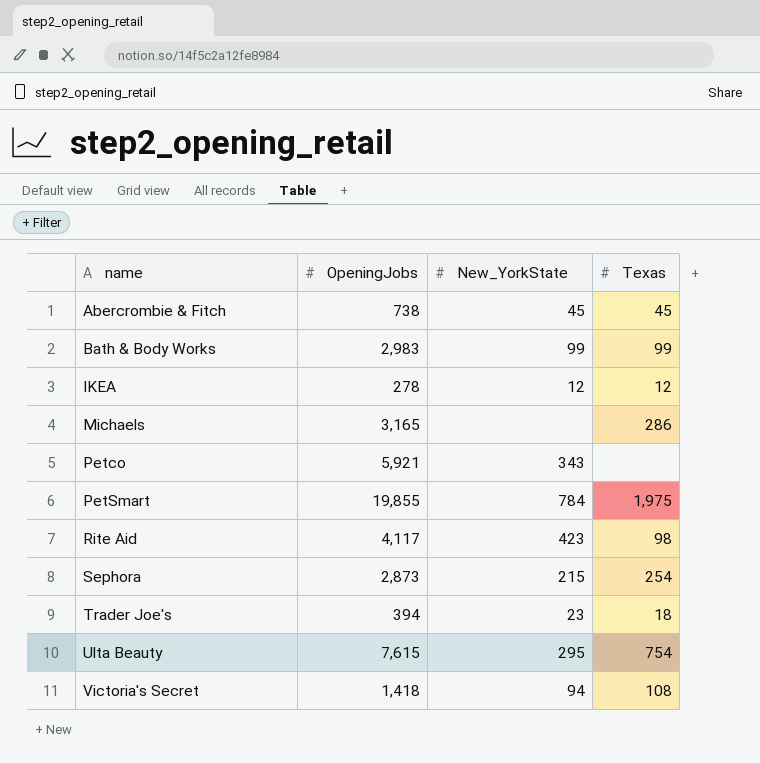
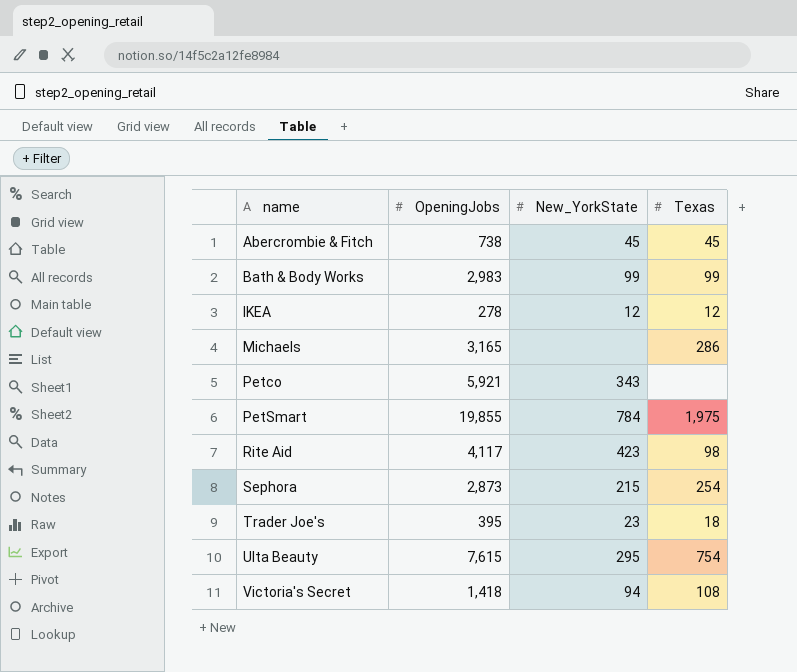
Trader Joe's | OpeningJobs: 394 -> 395

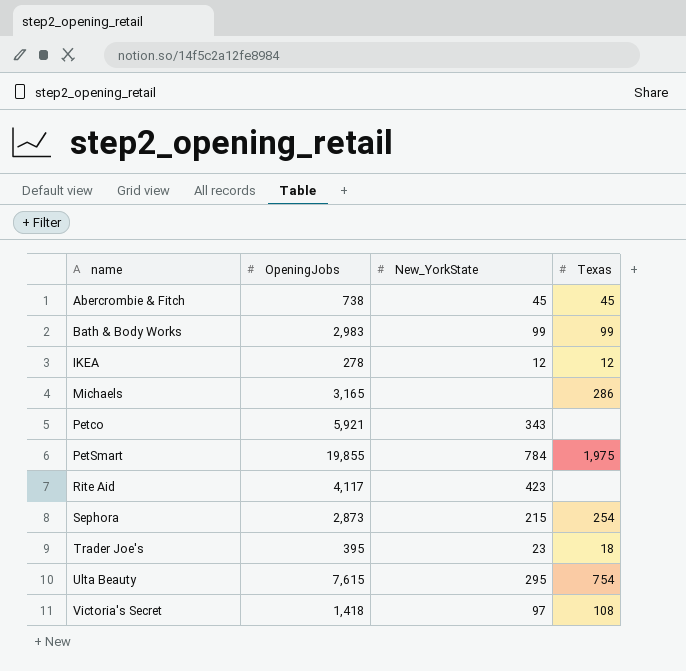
Rite Aid | Texas: 98 -> none
Victoria's Secret | New_YorkState: 94 -> 97

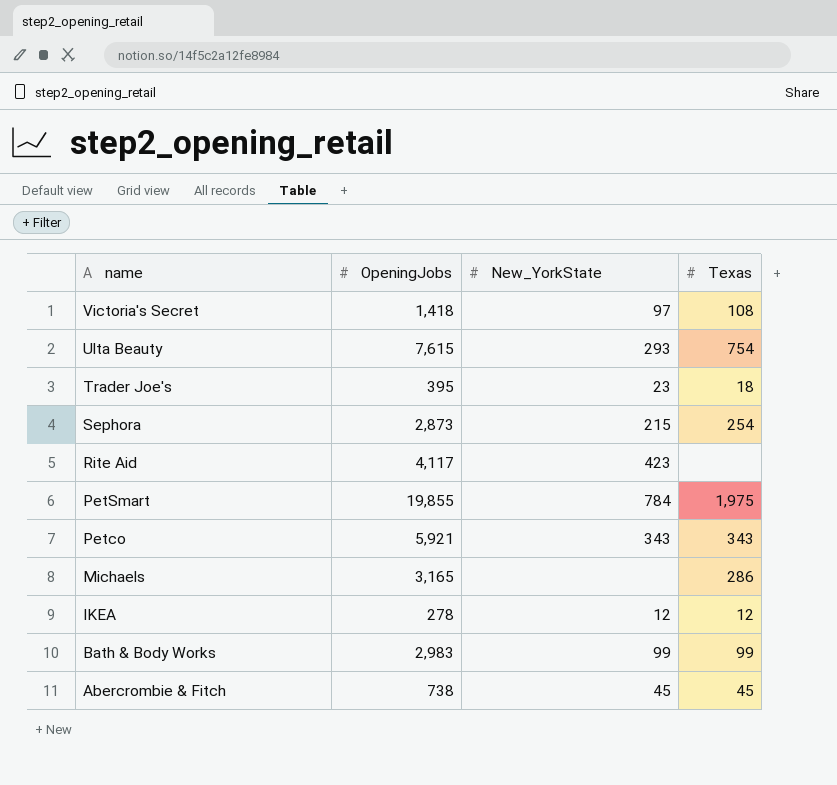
row order: name ascending -> name descending
Ulta Beauty | New_YorkState: 295 -> 293
Petco | Texas: none -> 343

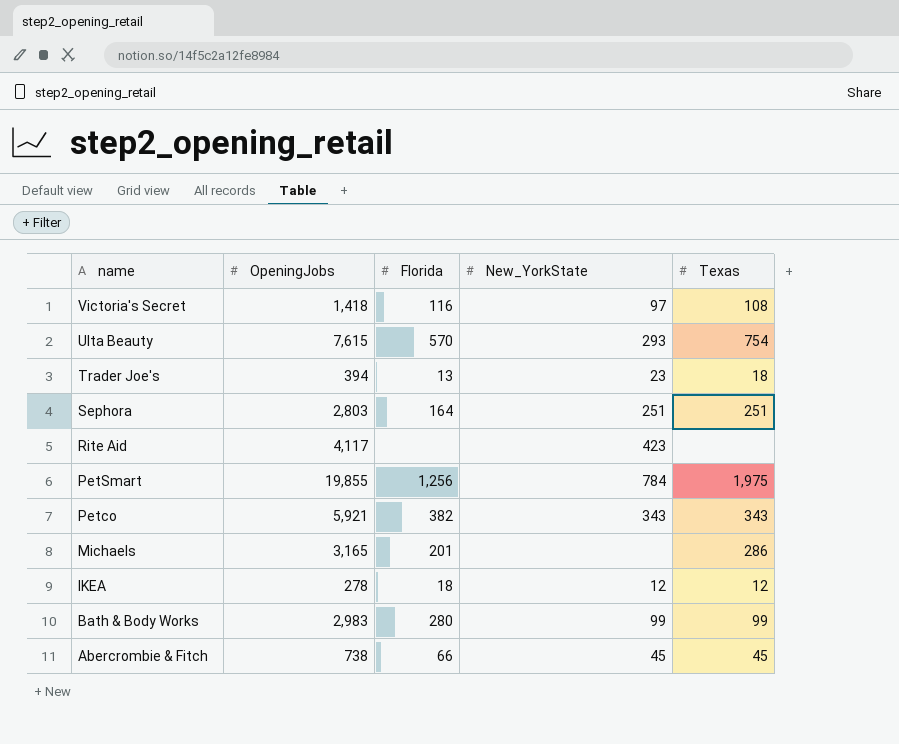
column Florida | position: none -> 3
Trader Joe's | OpeningJobs: 395 -> 394
Sephora | OpeningJobs: 2,873 -> 2,803
Sephora | New_YorkState: 215 -> 251
Sephora | Texas: 254 -> 251

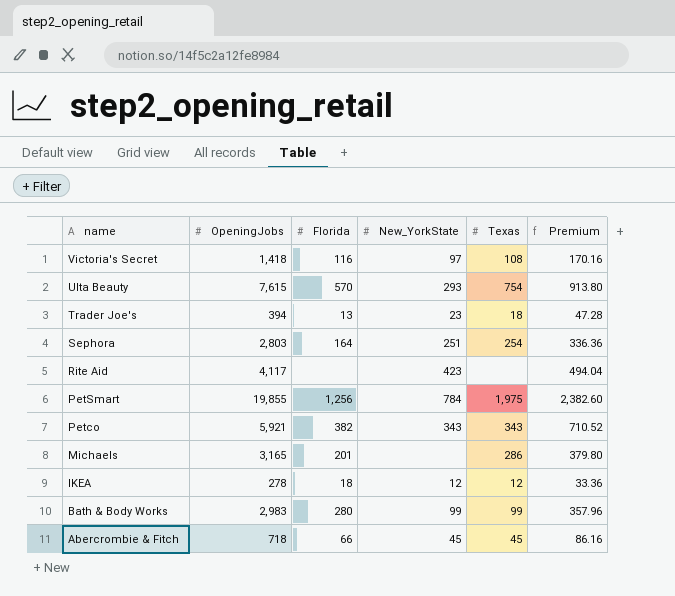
column Premium | formula: none -> [OpeningJobs] * 0.12
Sephora | Texas: 251 -> 254
Abercrombie & Fitch | OpeningJobs: 738 -> 718

